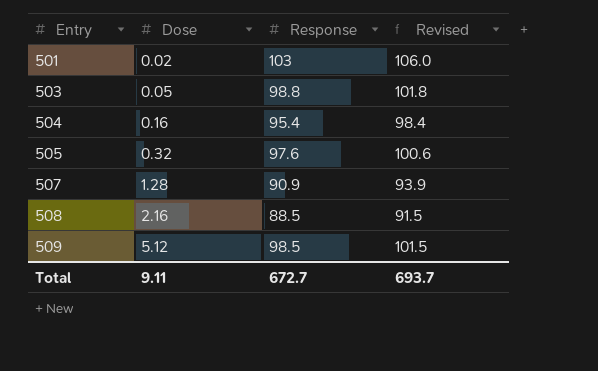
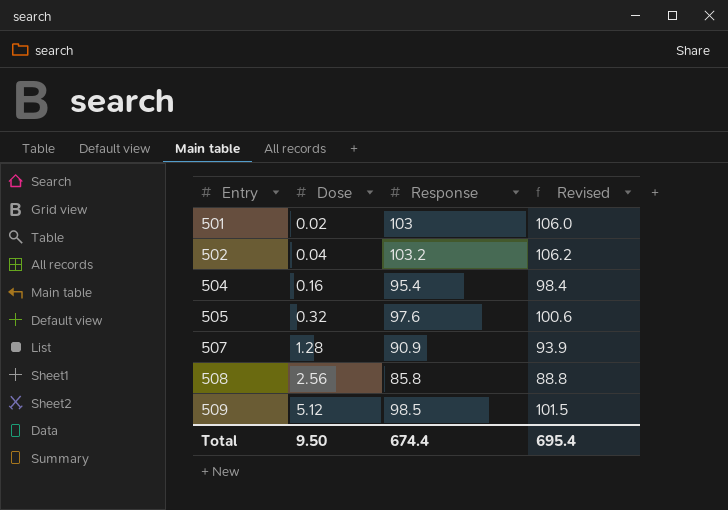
row 503: 0.05 | 98.8 | 101.8 -> none
row 502: none -> 0.04 | 103.2 | 106.2
508 | Dose: 2.16 -> 2.56
508 | Response: 88.5 -> 85.8
508 | Revised: 91.5 -> 88.8
Total | Dose: 9.11 -> 9.50
Total | Response: 672.7 -> 674.4
Total | Revised: 693.7 -> 695.4

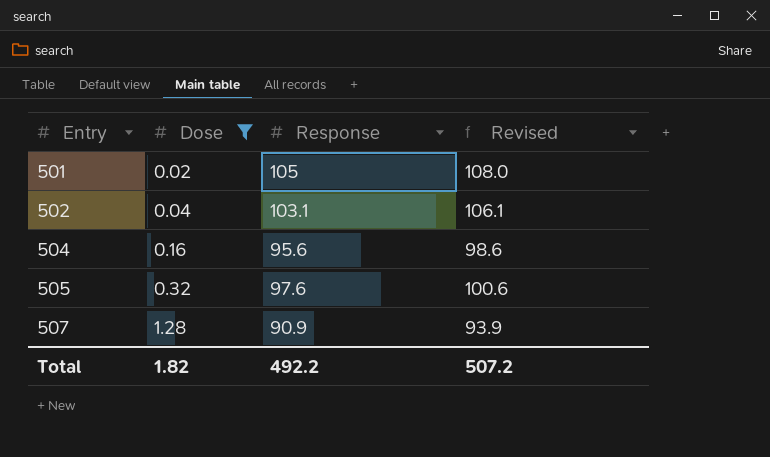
filter: none -> Dose <= 1.28
501 | Response: 103 -> 105
501 | Revised: 106.0 -> 108.0
502 | Response: 103.2 -> 103.1
502 | Revised: 106.2 -> 106.1
504 | Response: 95.4 -> 95.6
504 | Revised: 98.4 -> 98.6
Total | Dose: 9.50 -> 1.82
Total | Response: 674.4 -> 492.2
Total | Revised: 695.4 -> 507.2

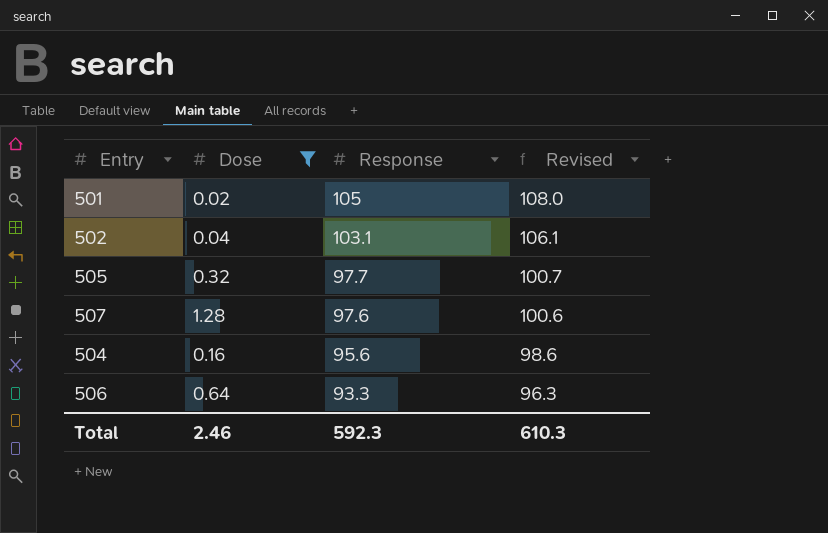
row order: Entry ascending -> Response descending
505 | Response: 97.6 -> 97.7
505 | Revised: 100.6 -> 100.7
507 | Response: 90.9 -> 97.6
507 | Revised: 93.9 -> 100.6
row 506: none -> 0.64 | 93.3 | 96.3
Total | Dose: 1.82 -> 2.46
Total | Response: 492.2 -> 592.3
Total | Revised: 507.2 -> 610.3

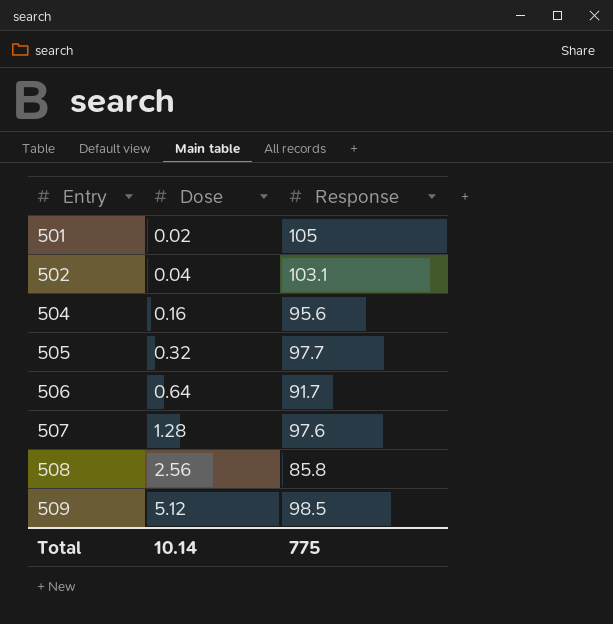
filter: Dose <= 1.28 -> none
row order: Response descending -> Entry ascending
column Revised | formula: [Response] + 3 -> none
506 | Response: 93.3 -> 91.7
Total | Dose: 2.46 -> 10.14
Total | Response: 592.3 -> 775

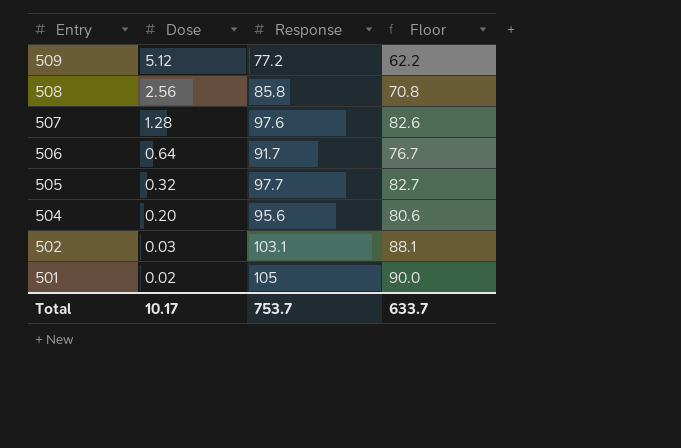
row order: Entry ascending -> Entry descending
column Floor | formula: none -> [Response] - 15
509 | Response: 98.5 -> 77.2
504 | Dose: 0.16 -> 0.20
502 | Dose: 0.04 -> 0.03
Total | Dose: 10.14 -> 10.17
Total | Response: 775 -> 753.7

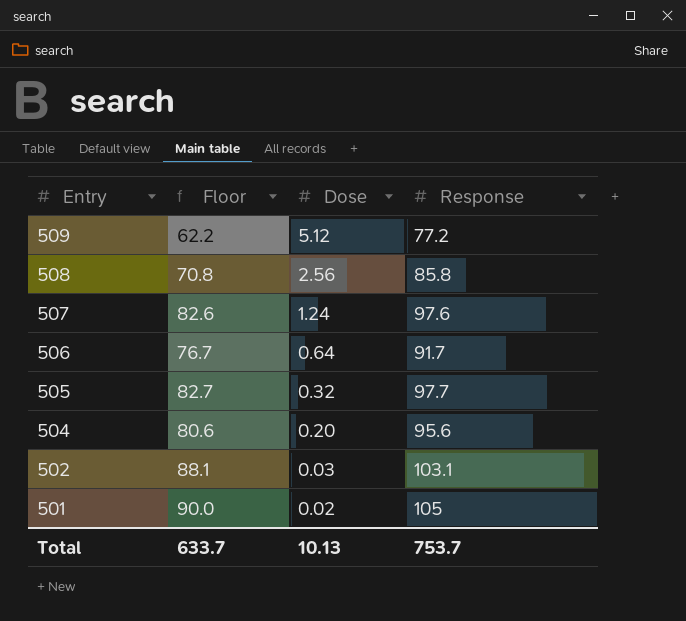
column Floor | position: 4 -> 2
507 | Dose: 1.28 -> 1.24
Total | Dose: 10.17 -> 10.13

